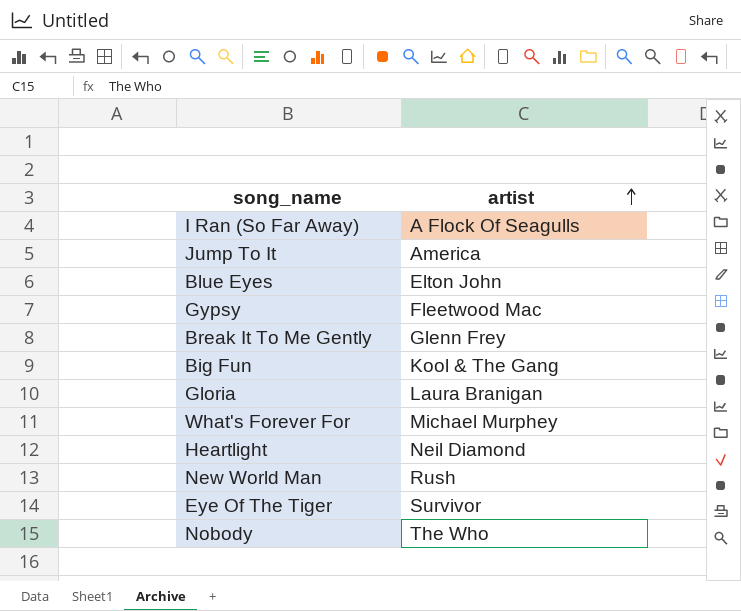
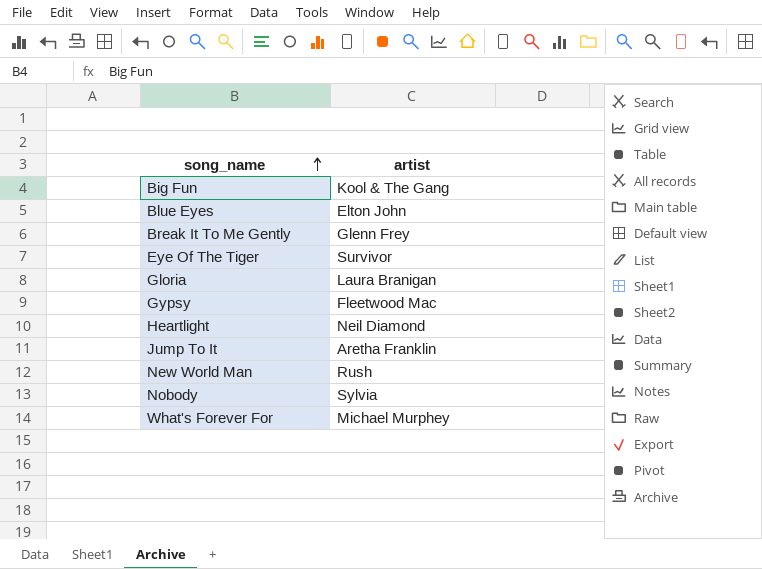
row order: artist ascending -> song_name ascending
row I Ran (So Far Away): A Flock Of Seagulls -> none
Jump To It | artist: America -> Aretha Franklin
Nobody | artist: The Who -> Sylvia

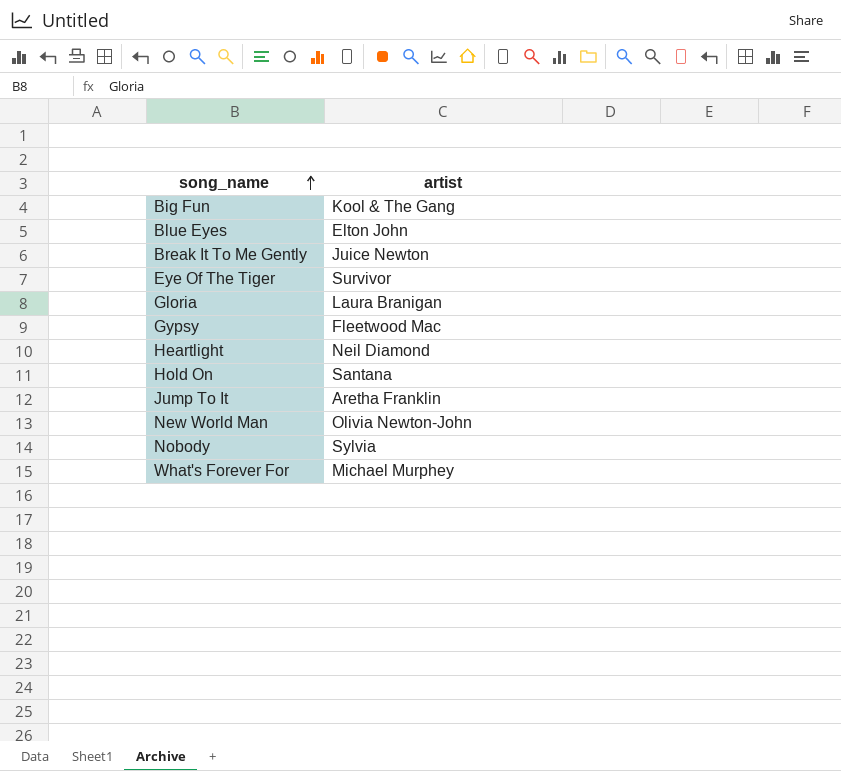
Break It To Me Gently | artist: Glenn Frey -> Juice Newton
row Hold On: none -> Santana
New World Man | artist: Rush -> Olivia Newton-John

